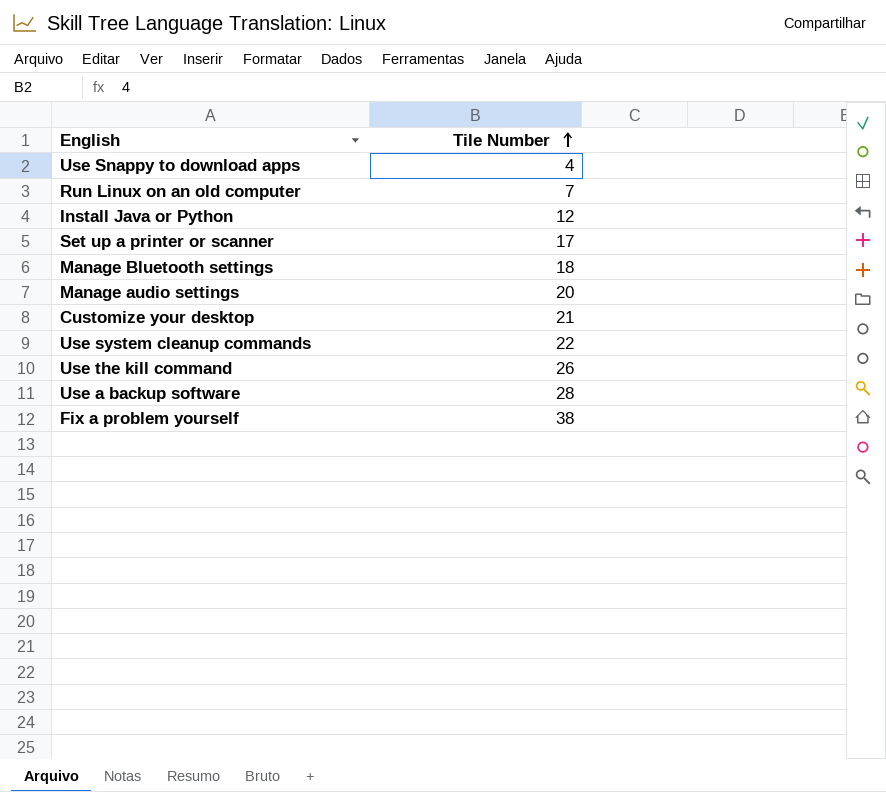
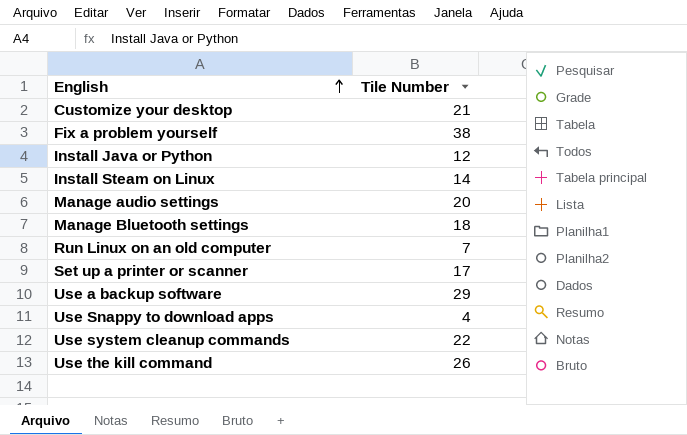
row order: Tile Number ascending -> English ascending
row Install Steam on Linux: none -> 14
Use a backup software | Tile Number: 28 -> 29

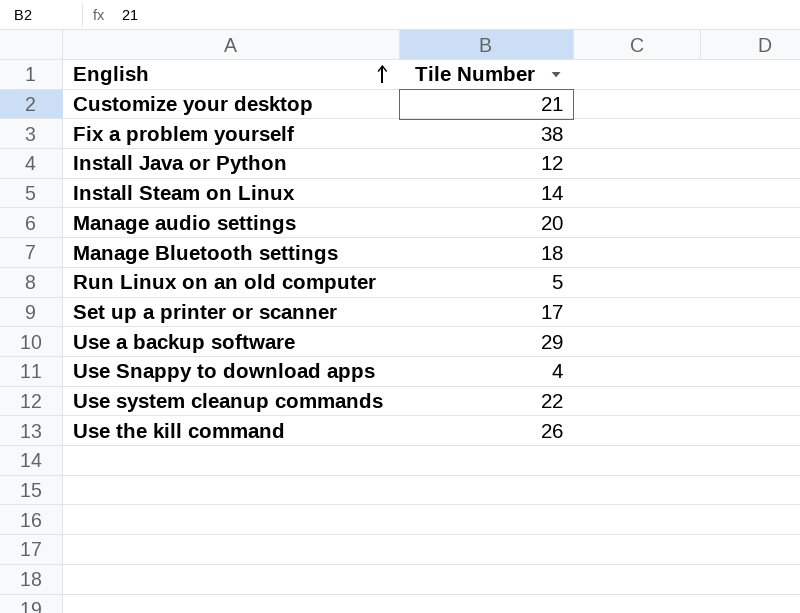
Run Linux on an old computer | Tile Number: 7 -> 5

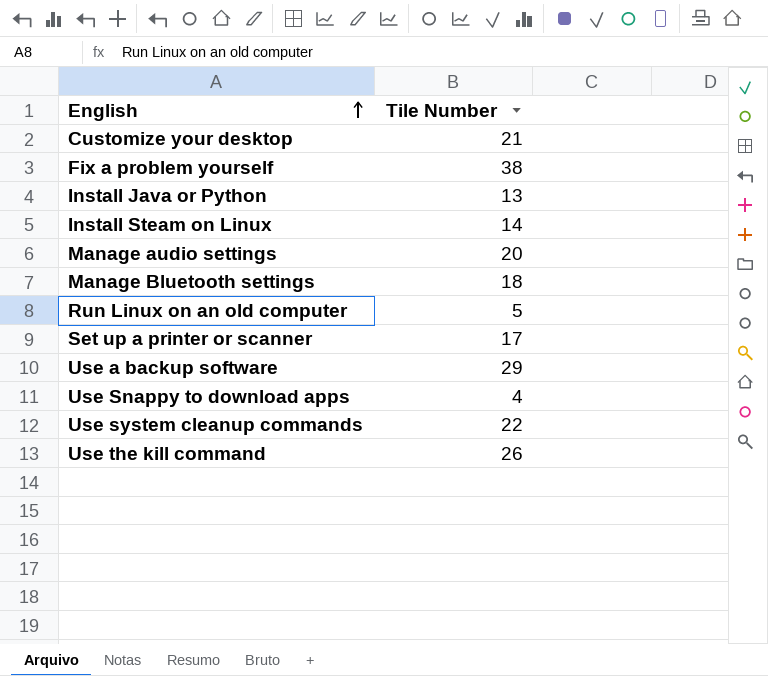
Install Java or Python | Tile Number: 12 -> 13

